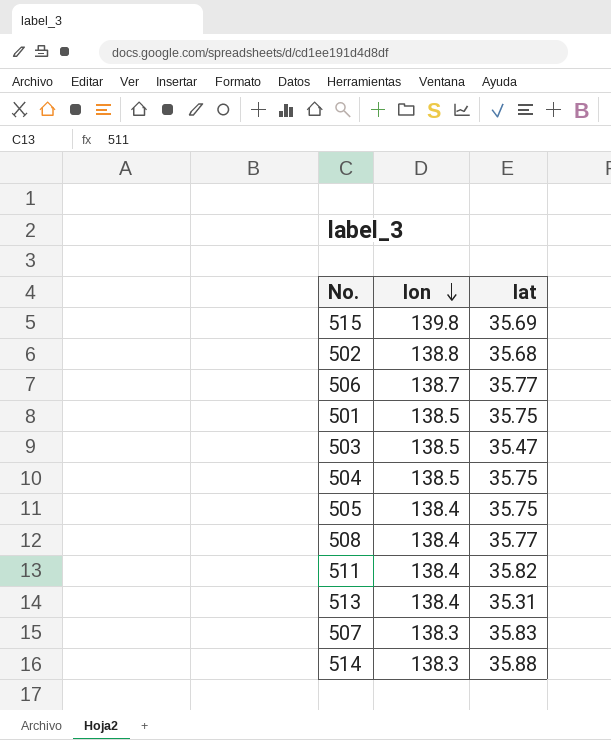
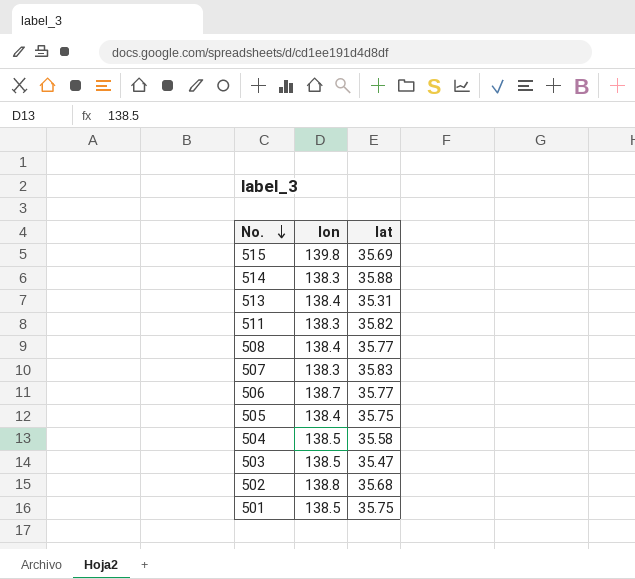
row order: lon descending -> No. descending
511 | lon: 138.4 -> 138.3
504 | lat: 35.75 -> 35.58

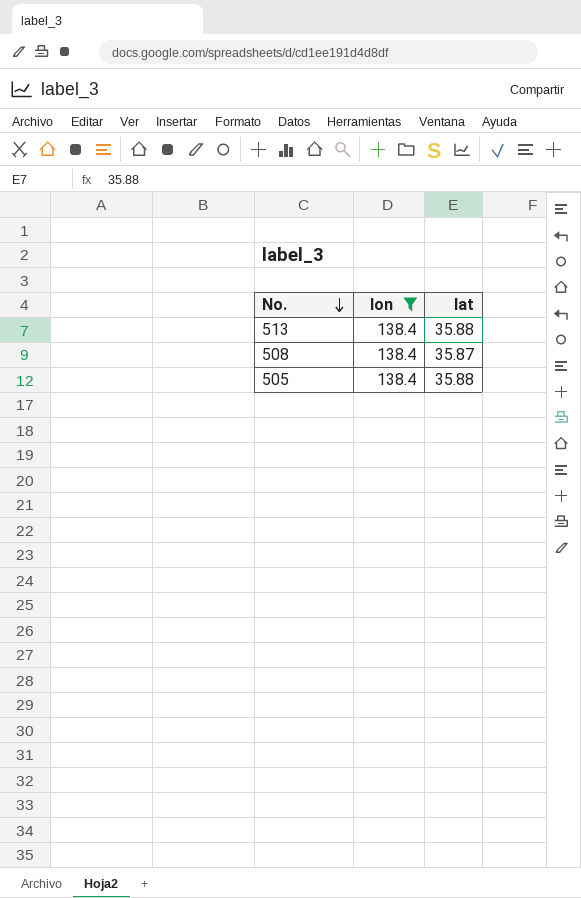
filter: none -> lon = 138.4
513 | lat: 35.31 -> 35.88
508 | lat: 35.77 -> 35.87
505 | lat: 35.75 -> 35.88

